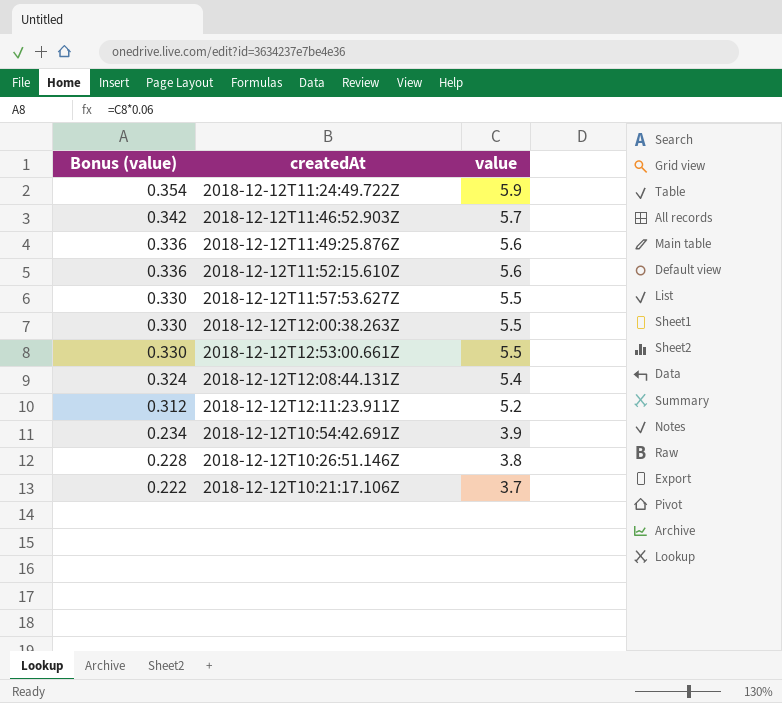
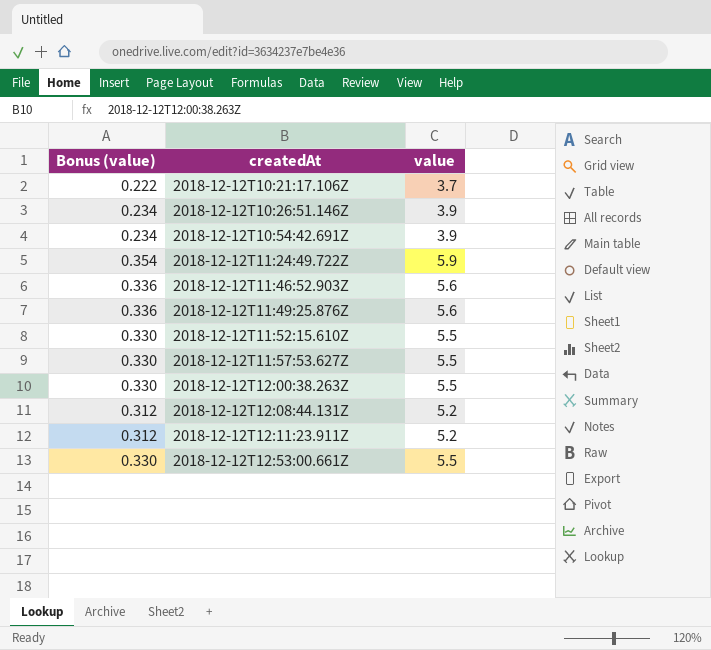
row order: Bonus (value) descending -> createdAt ascending
2018-12-12T10:26:51.146Z | Bonus (value): 0.228 -> 0.234
2018-12-12T10:26:51.146Z | value: 3.8 -> 3.9
2018-12-12T11:46:52.903Z | Bonus (value): 0.342 -> 0.336
2018-12-12T11:46:52.903Z | value: 5.7 -> 5.6
2018-12-12T11:52:15.610Z | Bonus (value): 0.336 -> 0.330
2018-12-12T11:52:15.610Z | value: 5.6 -> 5.5
2018-12-12T12:08:44.131Z | Bonus (value): 0.324 -> 0.312
2018-12-12T12:08:44.131Z | value: 5.4 -> 5.2

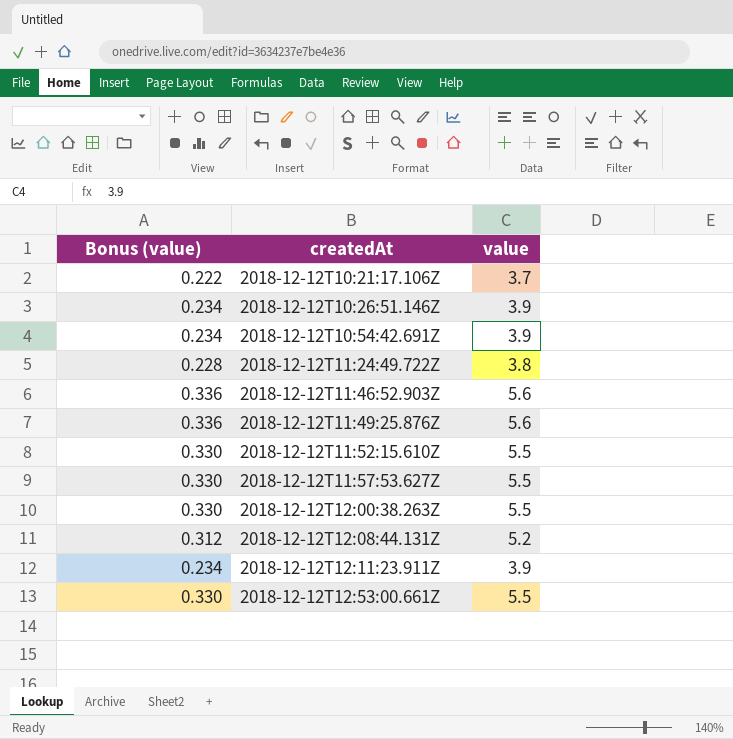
2018-12-12T11:24:49.722Z | Bonus (value): 0.354 -> 0.228
2018-12-12T11:24:49.722Z | value: 5.9 -> 3.8
2018-12-12T12:11:23.911Z | Bonus (value): 0.312 -> 0.234
2018-12-12T12:11:23.911Z | value: 5.2 -> 3.9

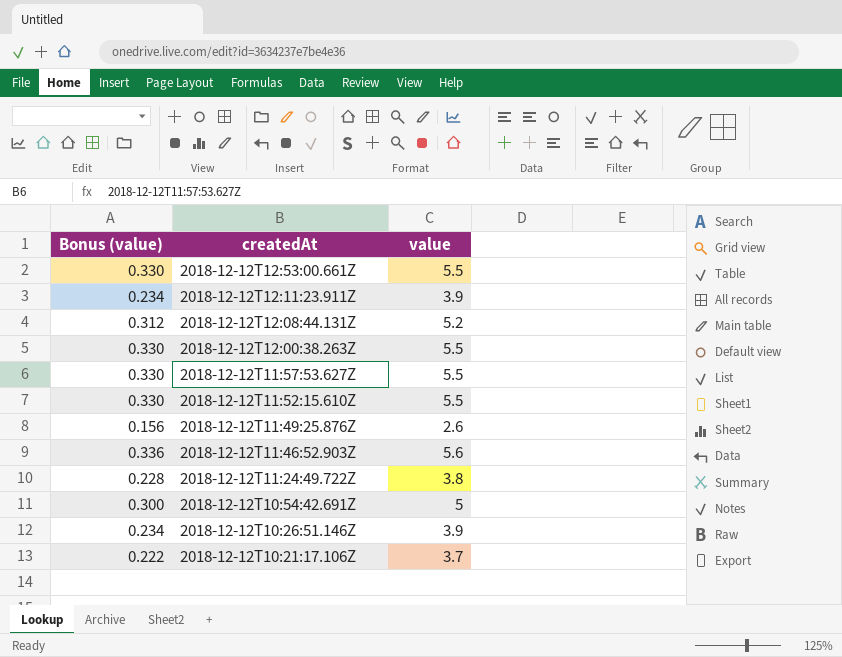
row order: createdAt ascending -> createdAt descending
2018-12-12T11:49:25.876Z | Bonus (value): 0.336 -> 0.156
2018-12-12T11:49:25.876Z | value: 5.6 -> 2.6
2018-12-12T10:54:42.691Z | Bonus (value): 0.234 -> 0.300
2018-12-12T10:54:42.691Z | value: 3.9 -> 5

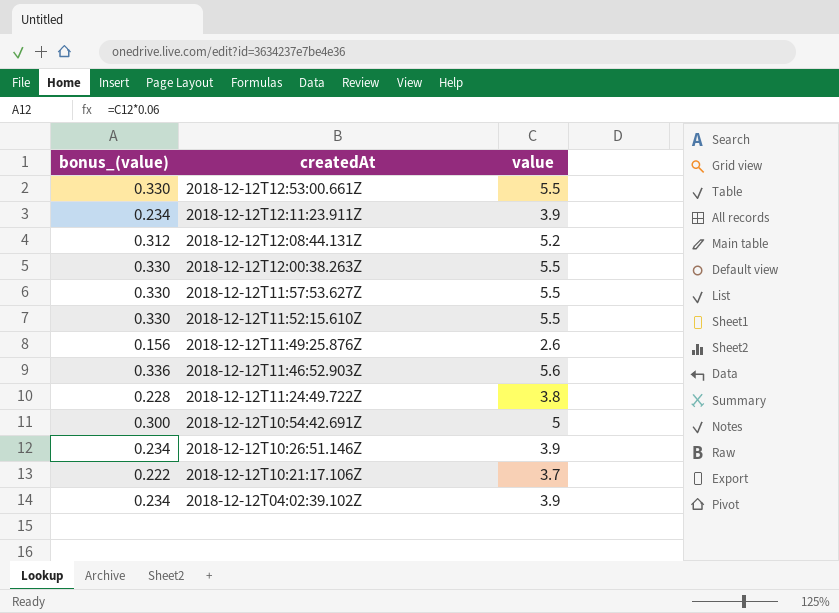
column name: Bonus (value) -> bonus_(value)
row 2018-12-12T04:02:39.102Z: none -> 0.234 | 3.9

